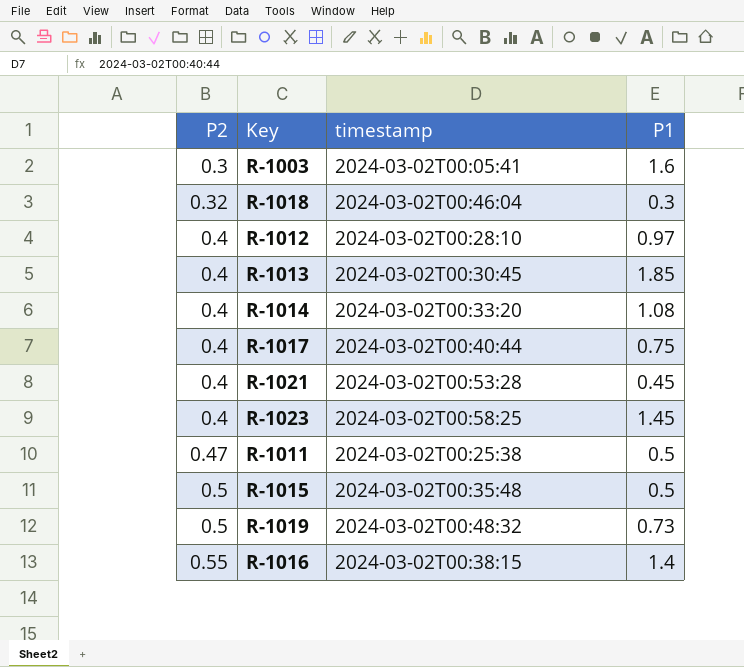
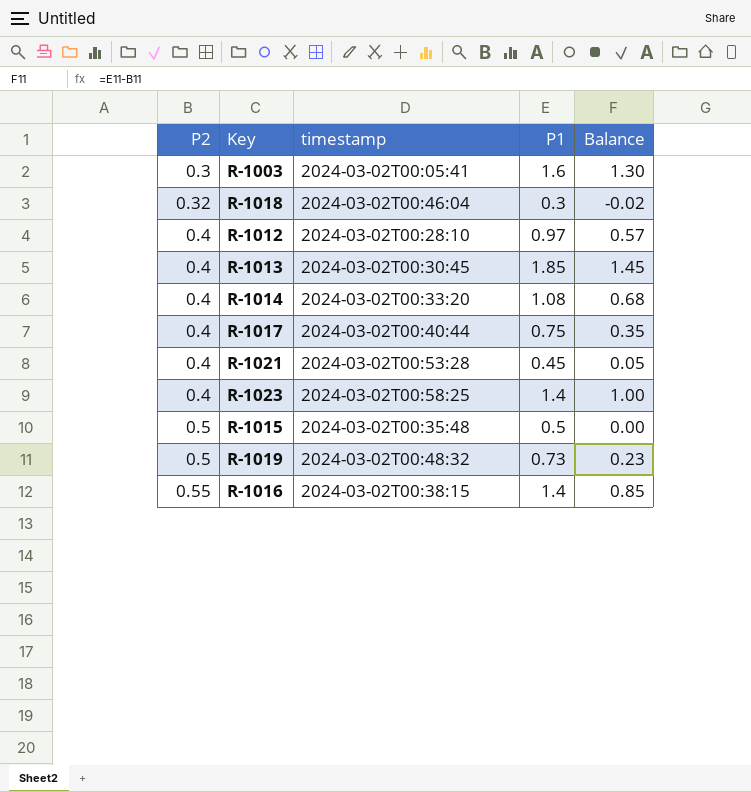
column Balance | formula: none -> [P1] - [P2]
row R-1011: 0.47 | 2024-03-02T00:25:38 | 0.5 -> none
R-1023 | P1: 1.45 -> 1.4

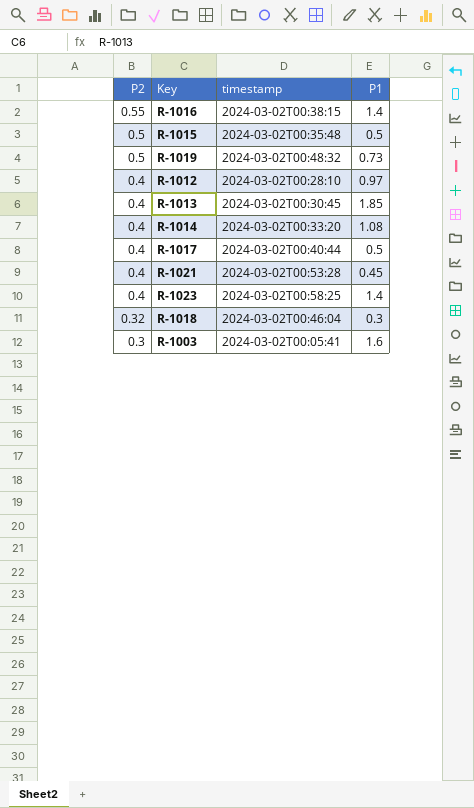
row order: P2 ascending -> P2 descending
column Balance | formula: [P1] - [P2] -> none
R-1017 | P1: 0.75 -> 0.5

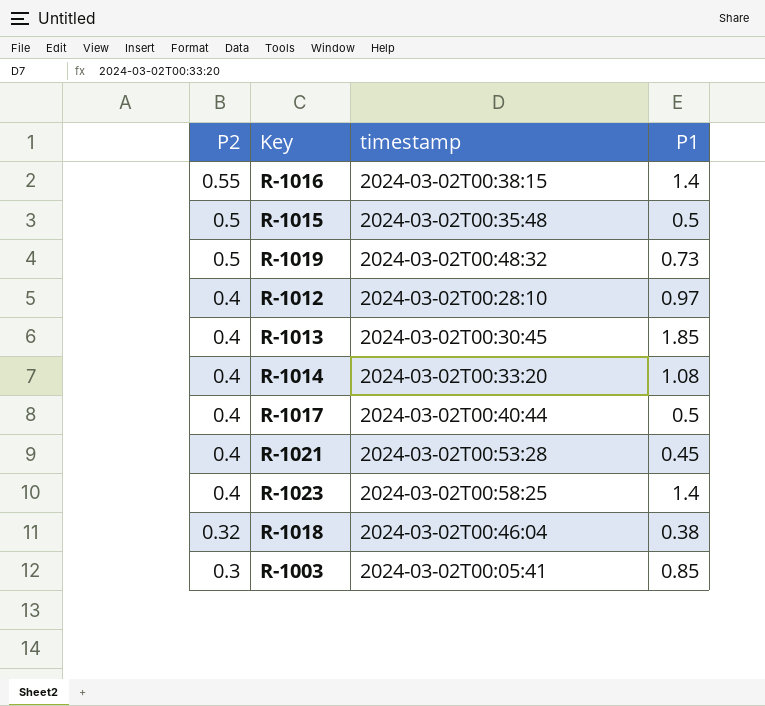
R-1018 | P1: 0.3 -> 0.38
R-1003 | P1: 1.6 -> 0.85

